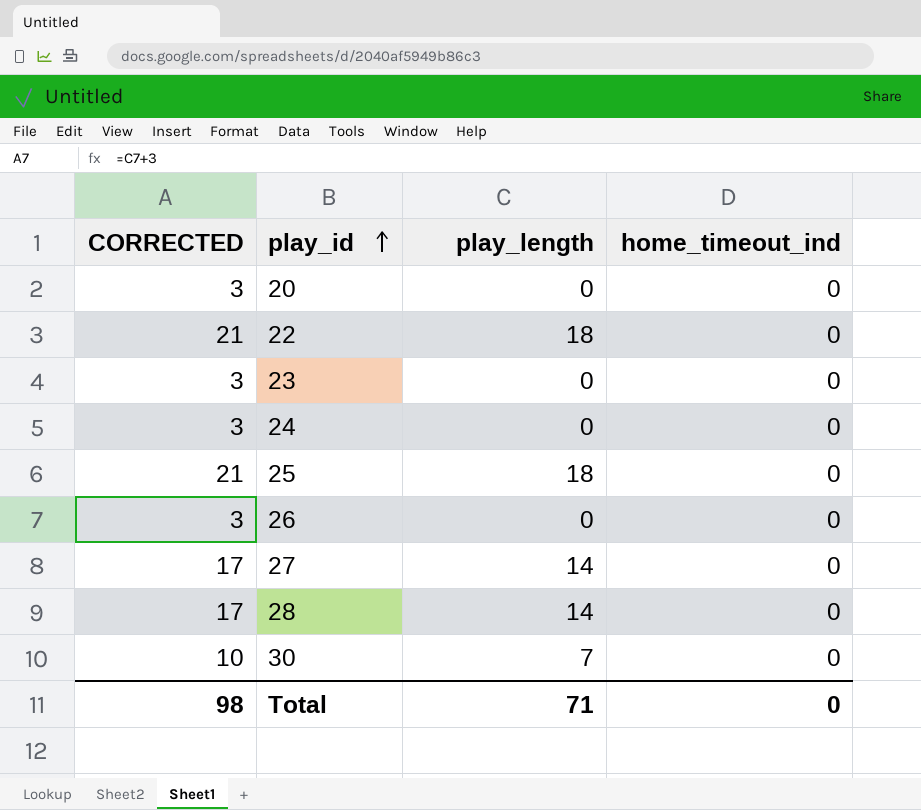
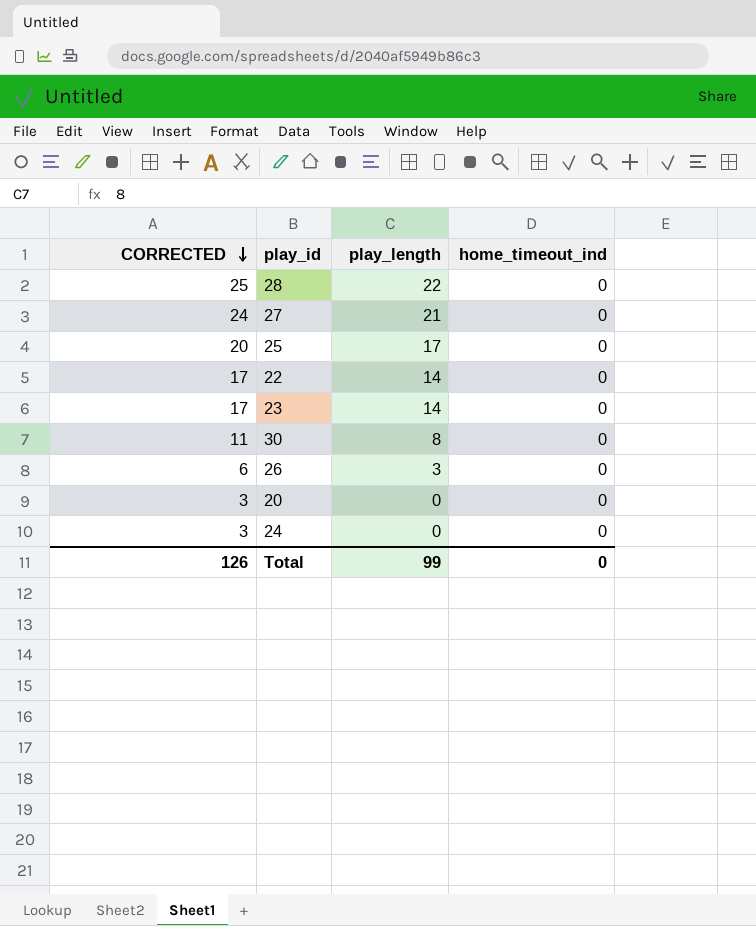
row order: play_id ascending -> CORRECTED descending
28 | CORRECTED: 17 -> 25
28 | play_length: 14 -> 22
27 | CORRECTED: 17 -> 24
27 | play_length: 14 -> 21
25 | CORRECTED: 21 -> 20
25 | play_length: 18 -> 17
22 | CORRECTED: 21 -> 17
22 | play_length: 18 -> 14
23 | CORRECTED: 3 -> 17
23 | play_length: 0 -> 14
30 | CORRECTED: 10 -> 11
30 | play_length: 7 -> 8
26 | CORRECTED: 3 -> 6
26 | play_length: 0 -> 3
Total | CORRECTED: 98 -> 126
Total | play_length: 71 -> 99

